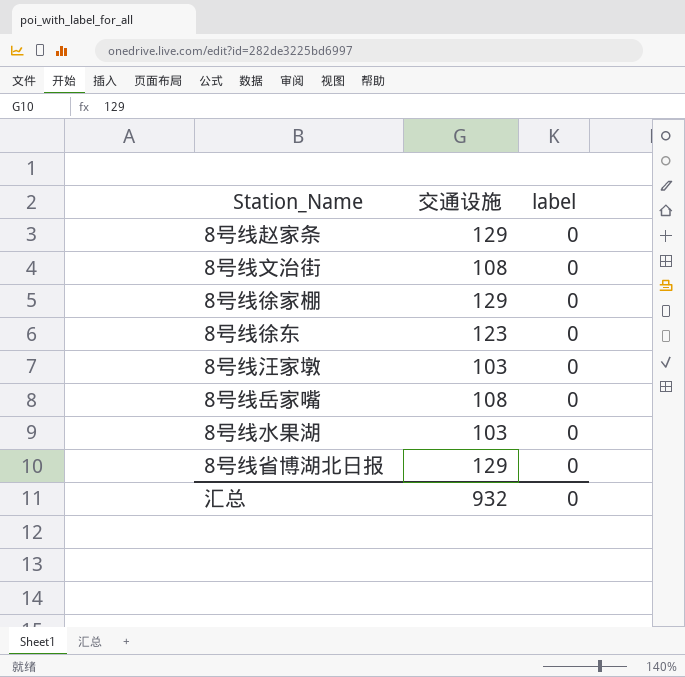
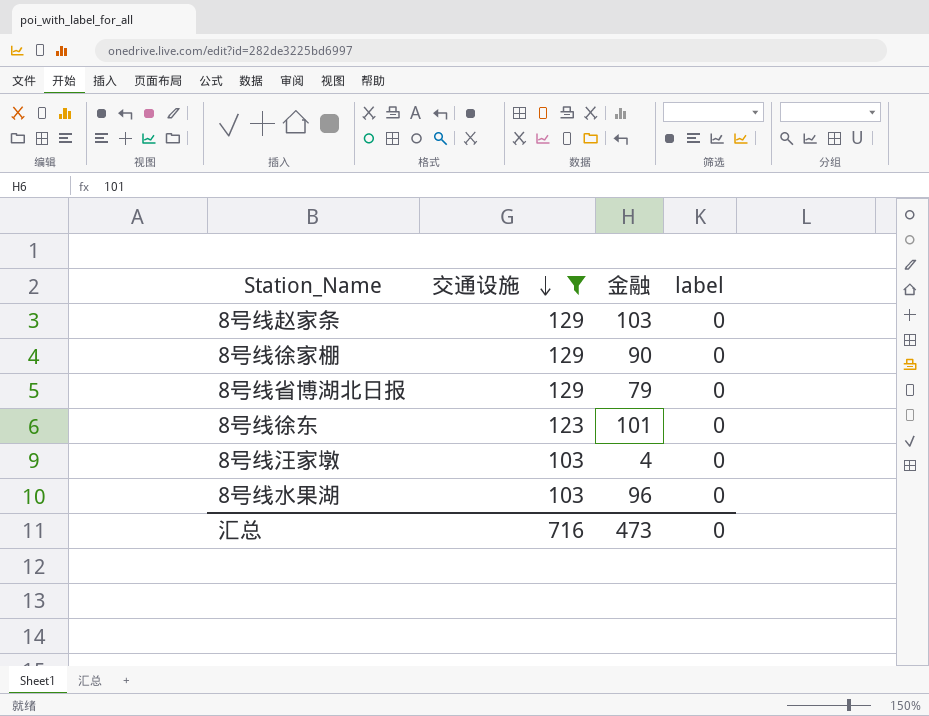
filter: none -> 交通设施 != 108
row order: none -> 交通设施 descending
column 金融 | position: none -> 3
汇总 | 交通设施: 932 -> 716

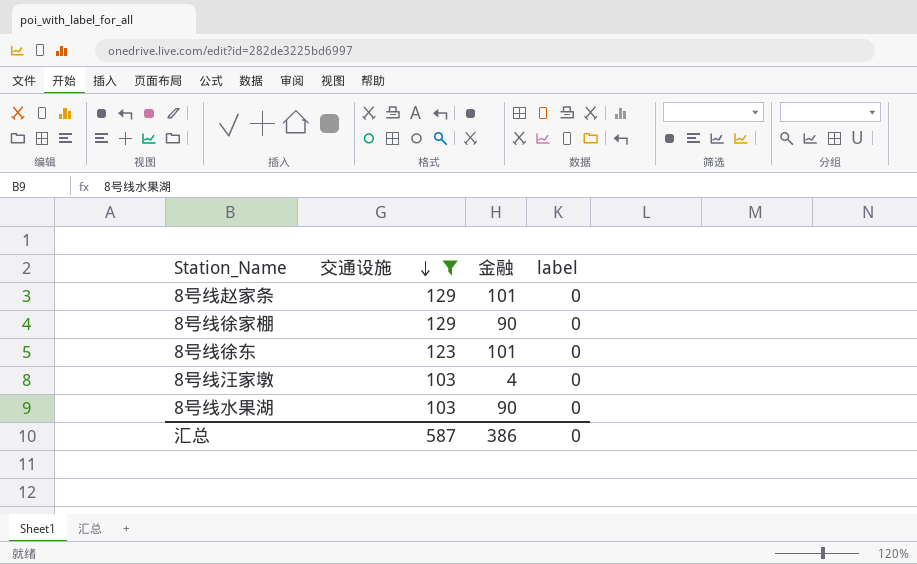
row 8号线省博湖北日报: 129 | 79 | 0 -> none
8号线赵家条 | 金融: 103 -> 101
8号线水果湖 | 金融: 96 -> 90
汇总 | 交通设施: 716 -> 587
汇总 | 金融: 473 -> 386

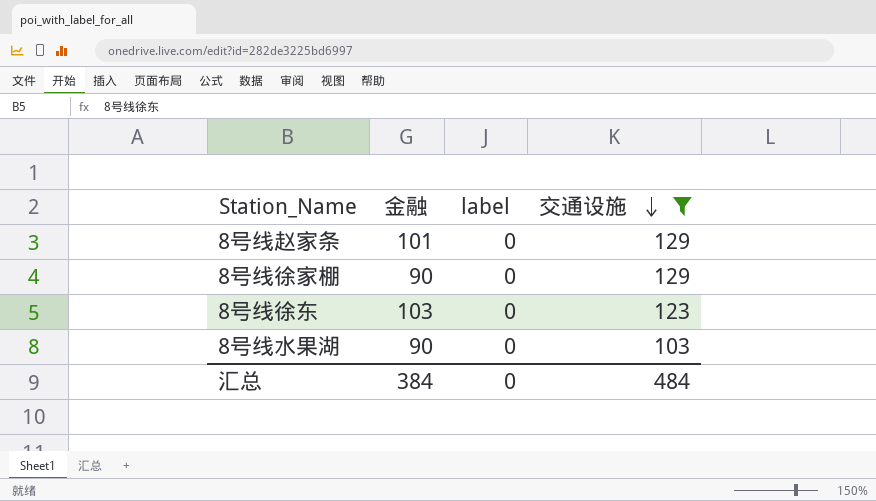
column 交通设施 | position: 2 -> 4
row 8号线汪家墩: 103 | 4 | 0 -> none
8号线徐东 | 金融: 101 -> 103
汇总 | 金融: 386 -> 384
汇总 | 交通设施: 587 -> 484

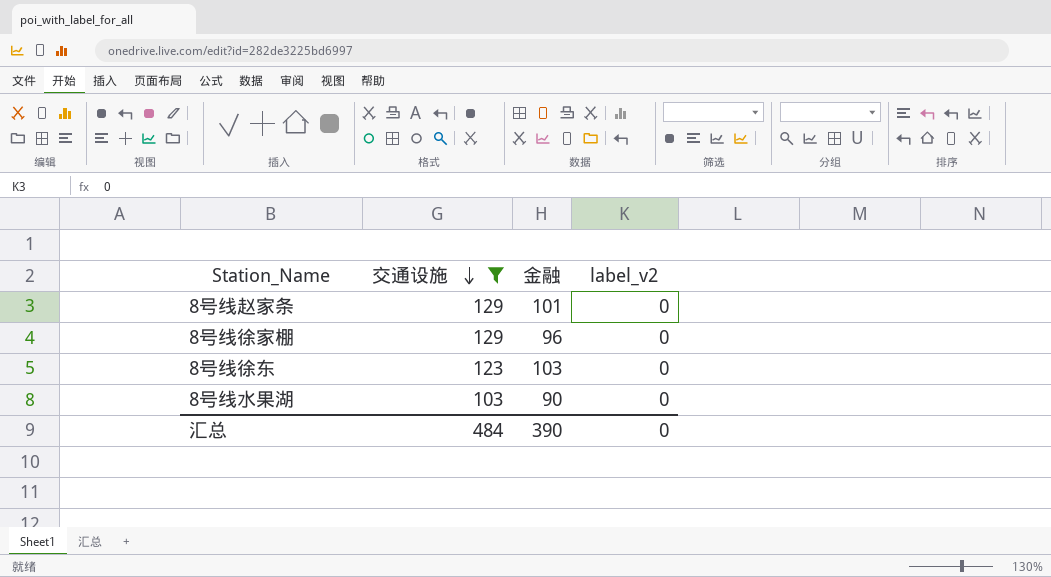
column 交通设施 | position: 4 -> 2
column name: label -> label_v2
8号线徐家棚 | 金融: 90 -> 96
汇总 | 金融: 384 -> 390

